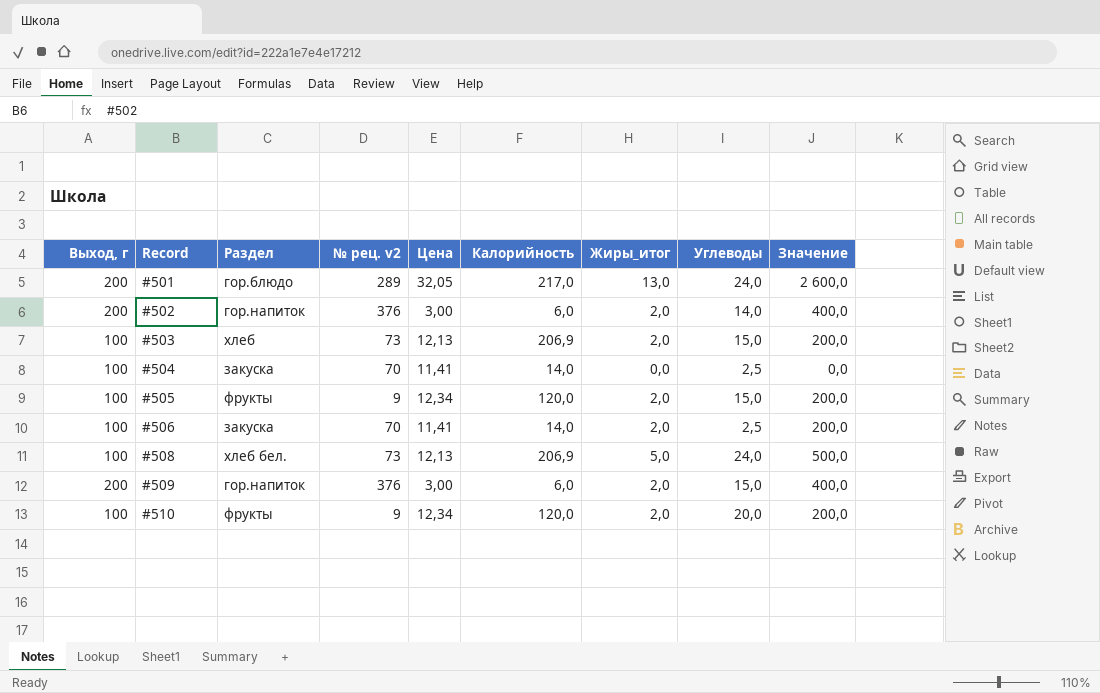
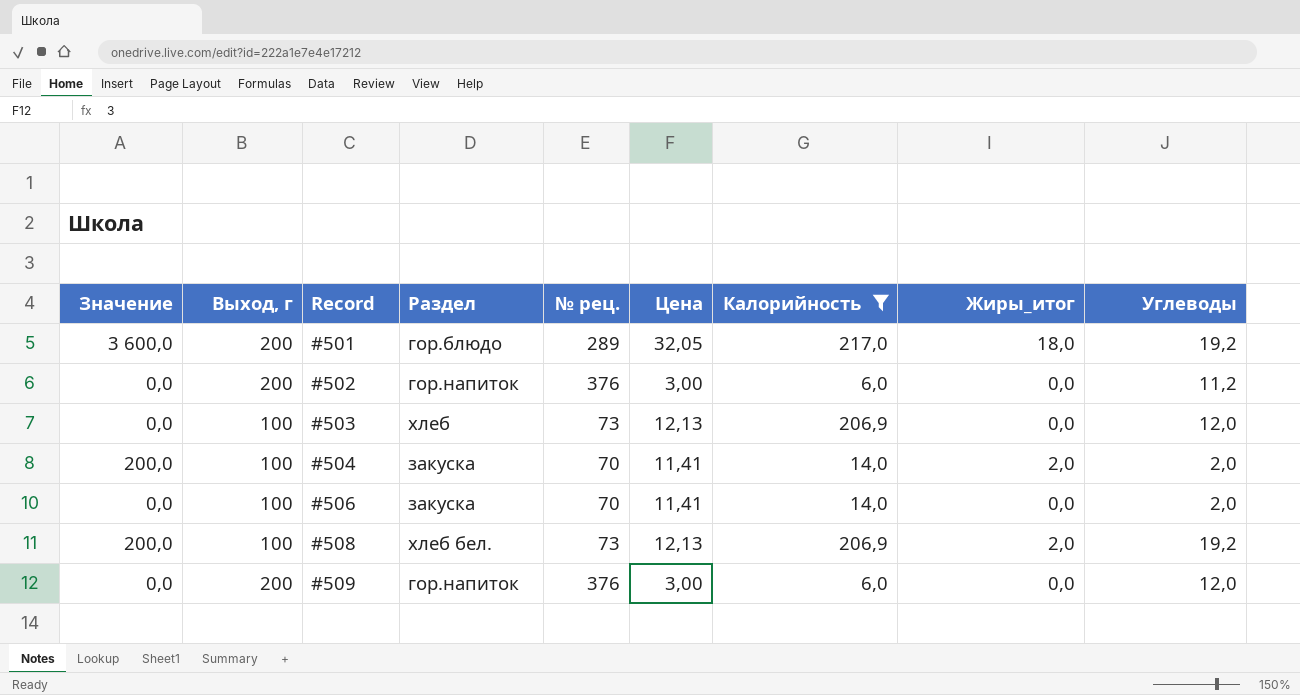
filter: none -> Калорийность != 120,0
column Значение | position: 9 -> 1
column name: № рец. v2 -> № рец.
#501 | Значение: 2 600,0 -> 3 600,0
#501 | Жиры_итог: 13,0 -> 18,0
#501 | Углеводы: 24,0 -> 19,2
#502 | Значение: 400,0 -> 0,0
#502 | Жиры_итог: 2,0 -> 0,0
#502 | Углеводы: 14,0 -> 11,2
#503 | Значение: 200,0 -> 0,0
#503 | Жиры_итог: 2,0 -> 0,0
#503 | Углеводы: 15,0 -> 12,0
#504 | Значение: 0,0 -> 200,0
#504 | Жиры_итог: 0,0 -> 2,0
#504 | Углеводы: 2,5 -> 2,0
#506 | Значение: 200,0 -> 0,0
#506 | Жиры_итог: 2,0 -> 0,0
#506 | Углеводы: 2,5 -> 2,0
#508 | Значение: 500,0 -> 200,0
#508 | Жиры_итог: 5,0 -> 2,0
#508 | Углеводы: 24,0 -> 19,2
#509 | Значение: 400,0 -> 0,0
#509 | Жиры_итог: 2,0 -> 0,0
#509 | Углеводы: 15,0 -> 12,0

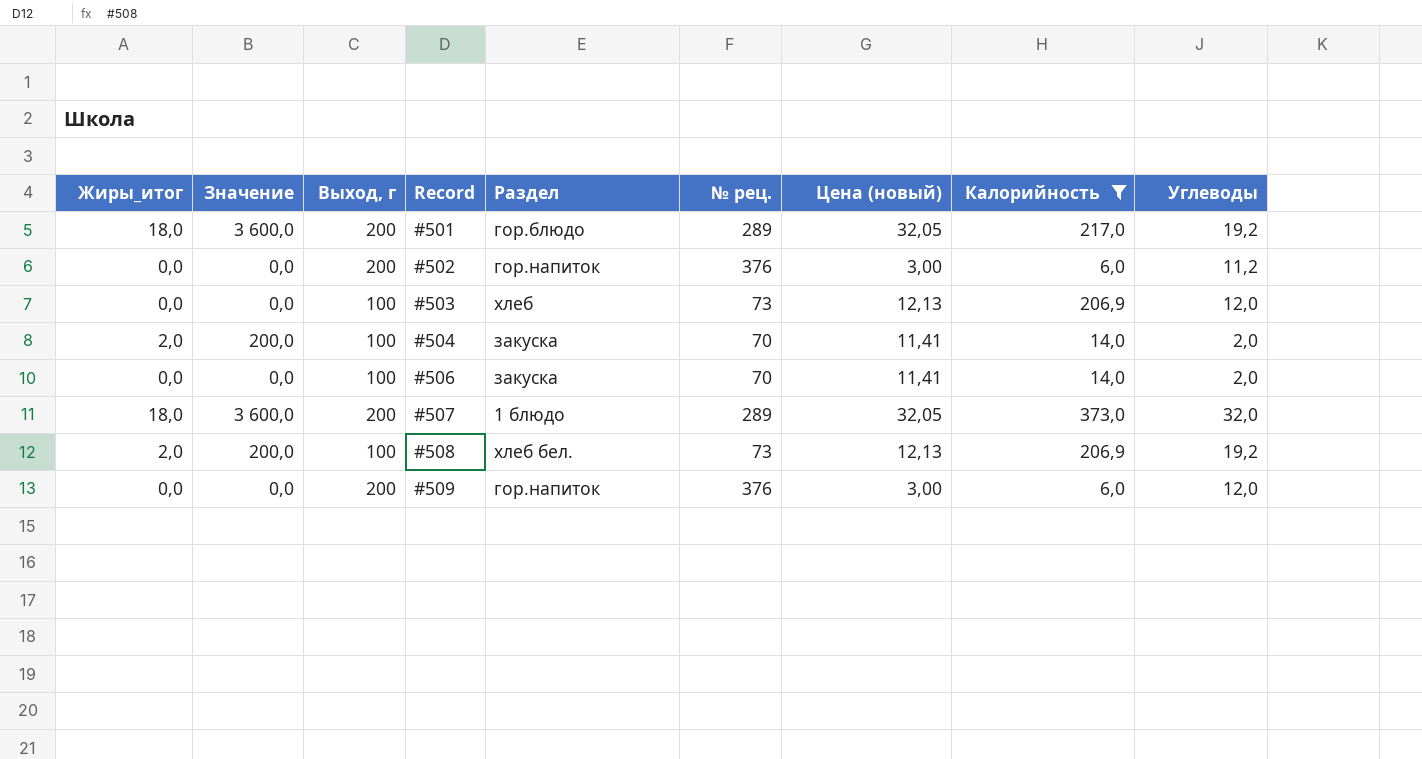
column Жиры_итог | position: 8 -> 1
column name: Цена -> Цена (новый)
row #507: none -> 18,0 | 3 600,0 | 200 | 1 блюдо | 289 | 32,05 | 373,0 | 32,0

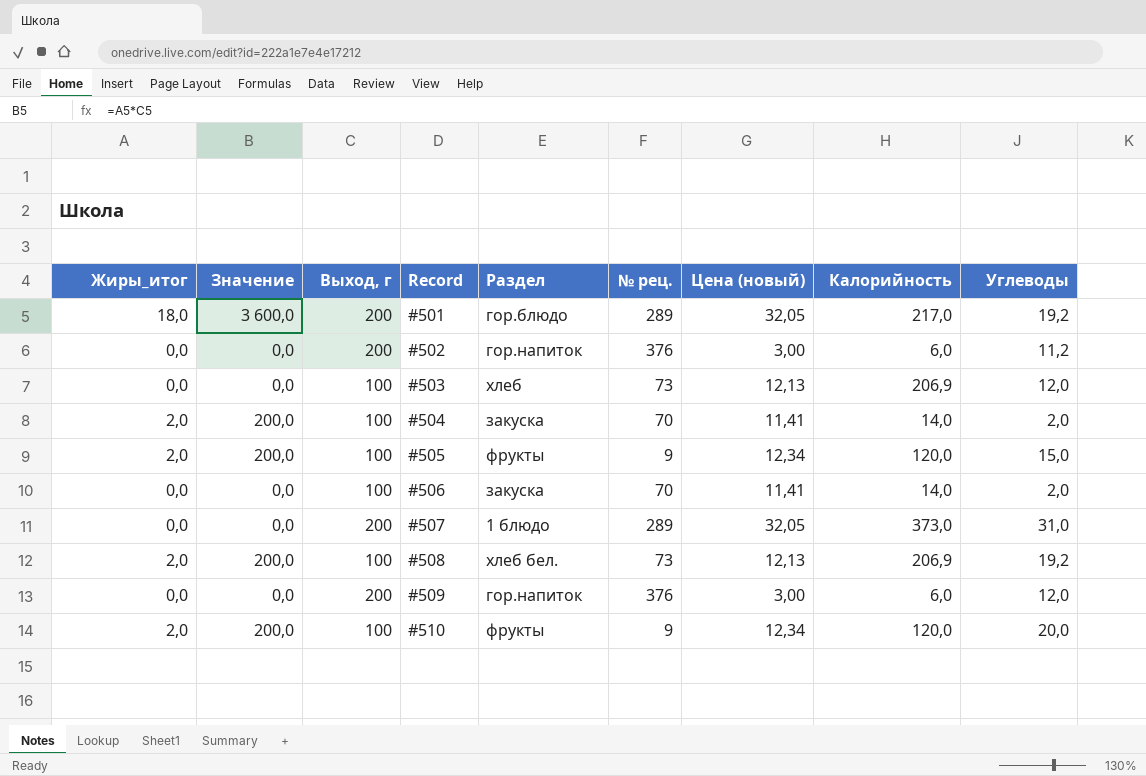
filter: Калорийность != 120,0 -> none
#507 | Жиры_итог: 18,0 -> 0,0
#507 | Значение: 3 600,0 -> 0,0
#507 | Углеводы: 32,0 -> 31,0

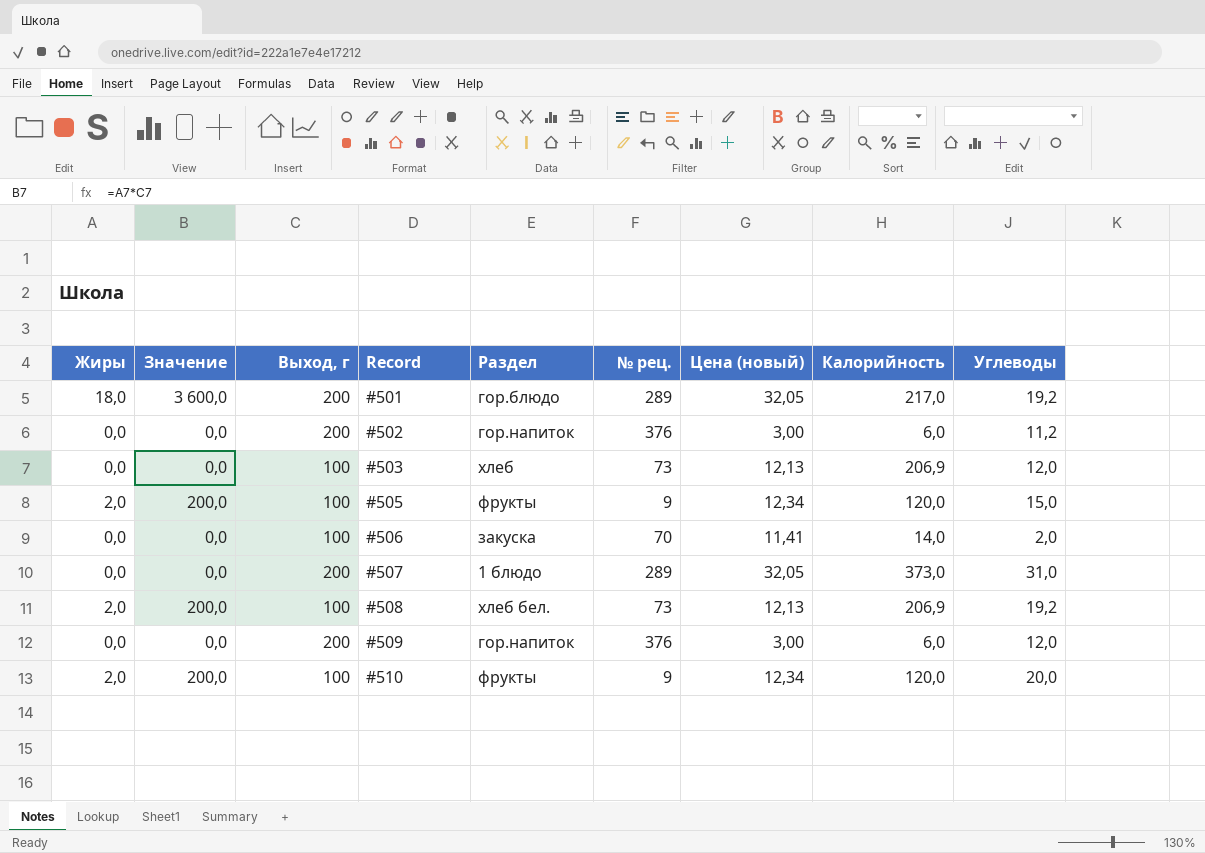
column name: Жиры_итог -> Жиры
row #504: 2,0 | 200,0 | 100 | закуска | 70 | 11,41 | 14,0 | 2,0 -> none

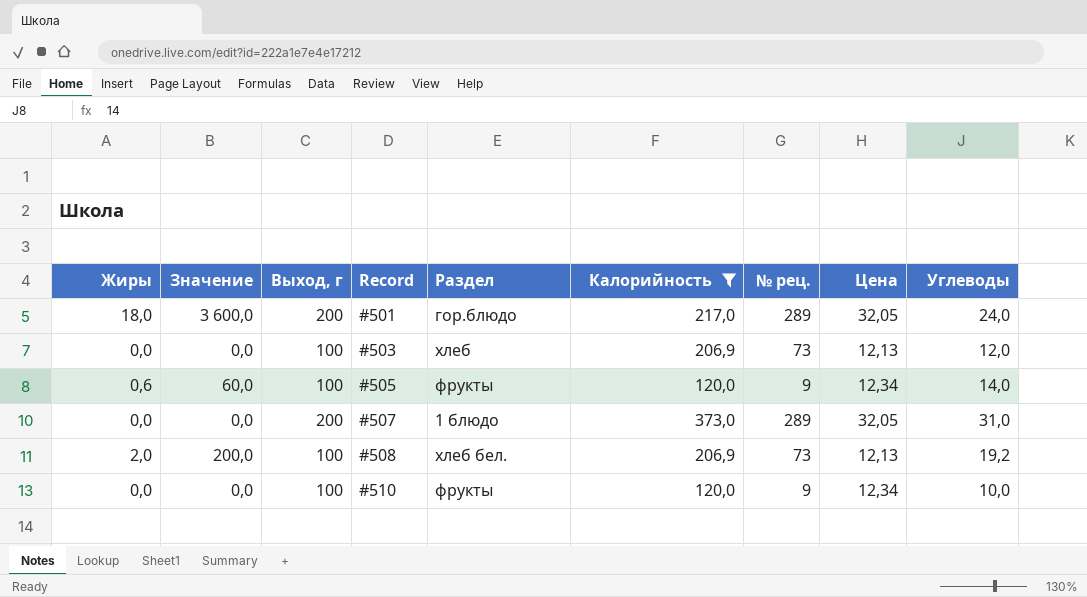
filter: none -> Калорийность >= 120,0
column Калорийность | position: 8 -> 6
column name: Цена (новый) -> Цена
#501 | Углеводы: 19,2 -> 24,0
#505 | Жиры: 2,0 -> 0,6
#505 | Значение: 200,0 -> 60,0
#505 | Углеводы: 15,0 -> 14,0
#510 | Жиры: 2,0 -> 0,0
#510 | Значение: 200,0 -> 0,0
#510 | Углеводы: 20,0 -> 10,0

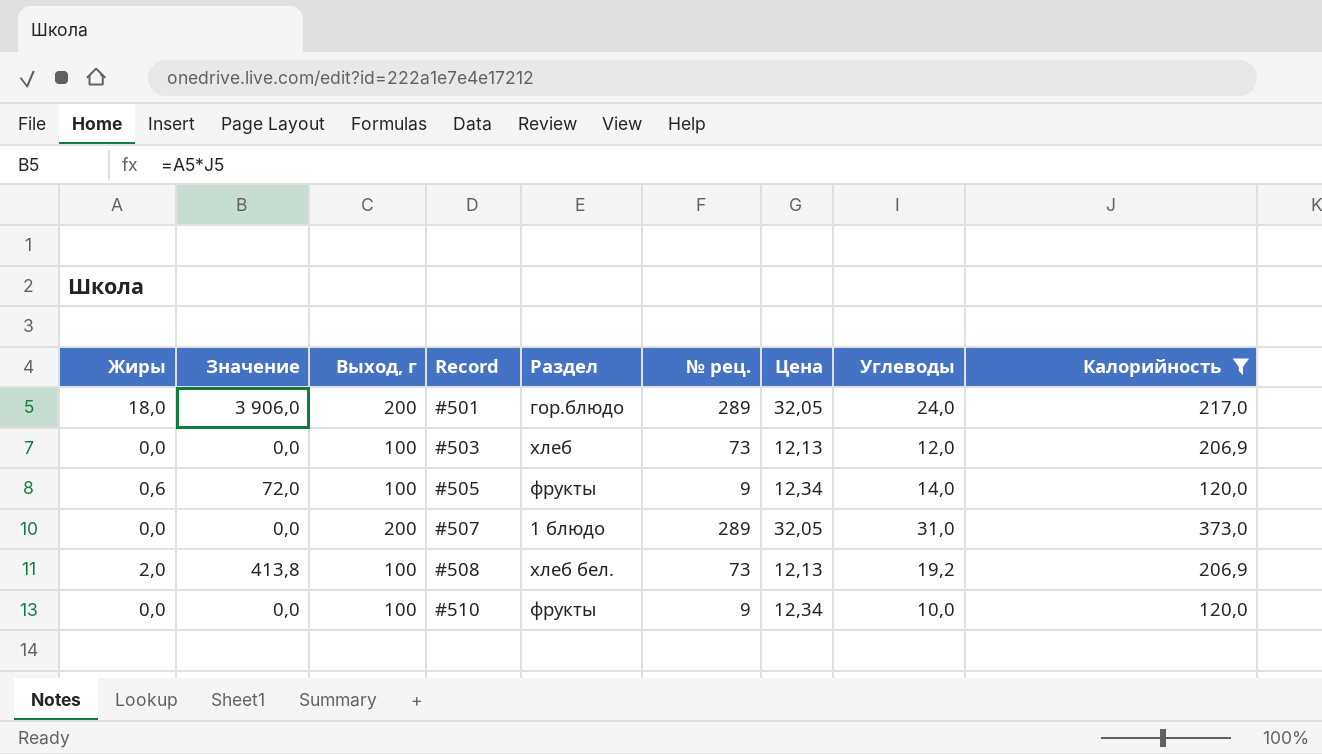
column Значение | formula: [Жиры] * [Выход, г] -> [Жиры] * [Калорийность]
column Калорийность | position: 6 -> 9

